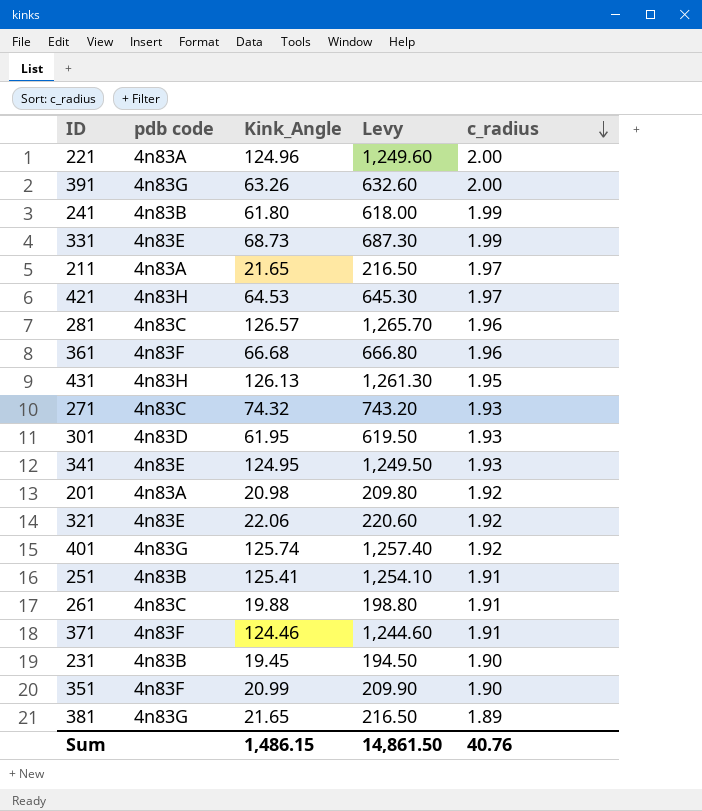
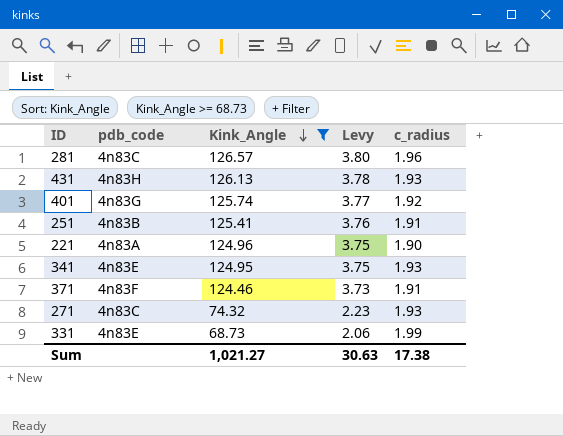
filter: none -> Kink_Angle >= 68.73
row order: c_radius descending -> Kink_Angle descending
column name: pdb code -> pdb_code
column Levy | formula: [Kink_Angle] * 10 -> [Kink_Angle] * 0.03
431 | c_radius: 1.95 -> 1.93
221 | c_radius: 2.00 -> 1.90
Sum | Kink_Angle: 1,486.15 -> 1,021.27
Sum | Levy: 14,861.50 -> 30.63
Sum | c_radius: 40.76 -> 17.38

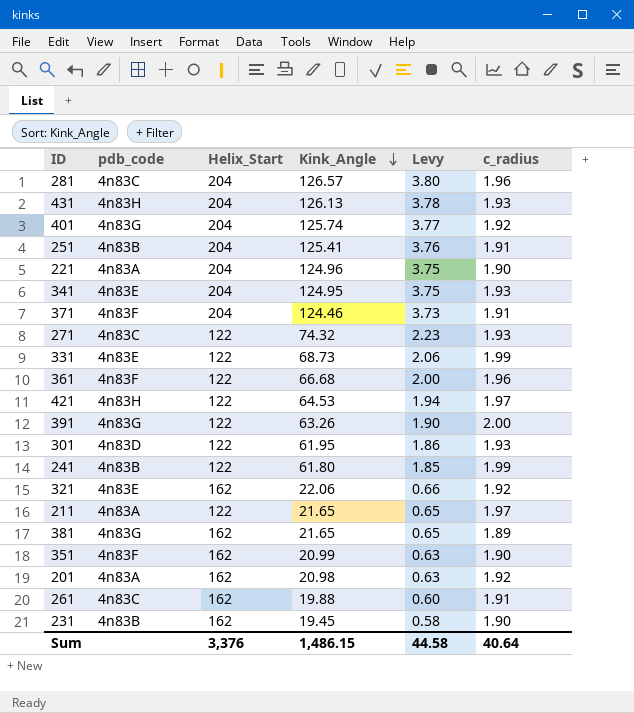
filter: Kink_Angle >= 68.73 -> none
column Helix_Start | position: none -> 3
Sum | Kink_Angle: 1,021.27 -> 1,486.15
Sum | Levy: 30.63 -> 44.58
Sum | c_radius: 17.38 -> 40.64

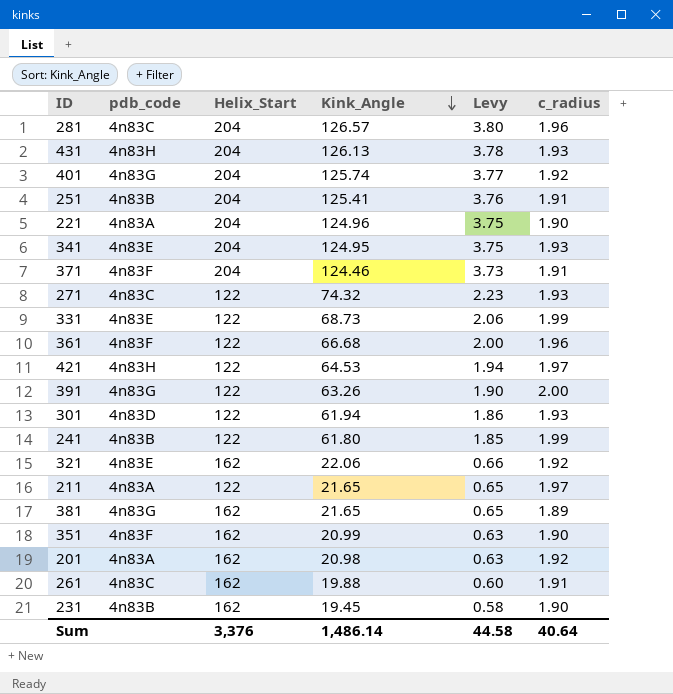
301 | Kink_Angle: 61.95 -> 61.94
Sum | Kink_Angle: 1,486.15 -> 1,486.14

